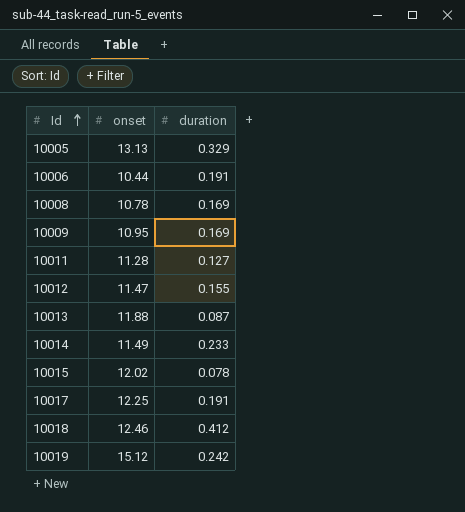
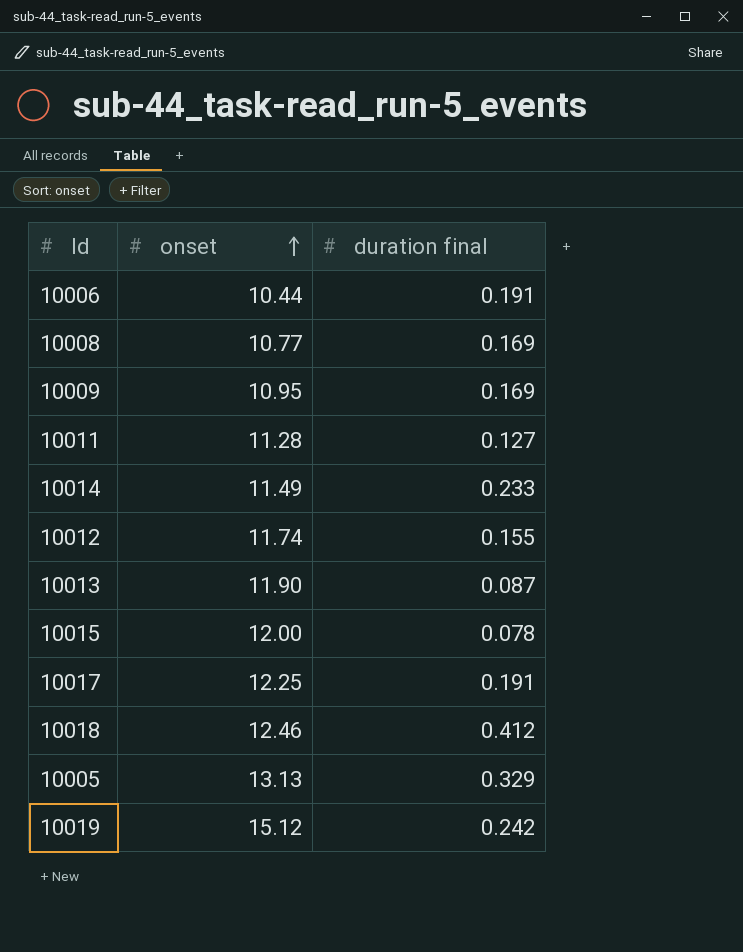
row order: Id ascending -> onset ascending
column name: duration -> duration final
10008 | onset: 10.78 -> 10.77
10012 | onset: 11.47 -> 11.74
10013 | onset: 11.88 -> 11.90
10015 | onset: 12.02 -> 12.00

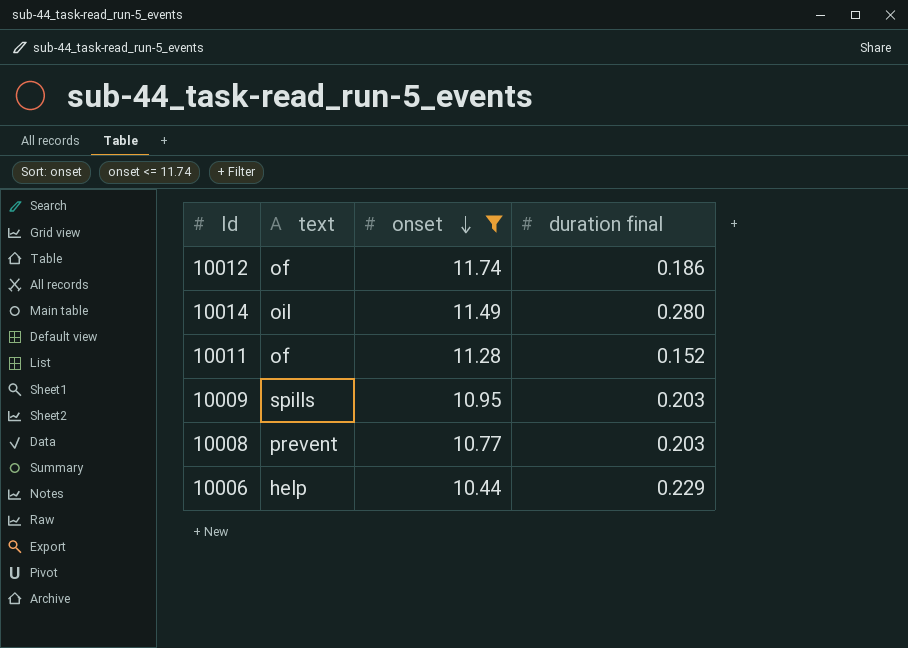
filter: none -> onset <= 11.74
row order: onset ascending -> onset descending
column text | position: none -> 2
10012 | duration final: 0.155 -> 0.186
10014 | duration final: 0.233 -> 0.280
10011 | duration final: 0.127 -> 0.152
10009 | duration final: 0.169 -> 0.203
10008 | duration final: 0.169 -> 0.203
10006 | duration final: 0.191 -> 0.229

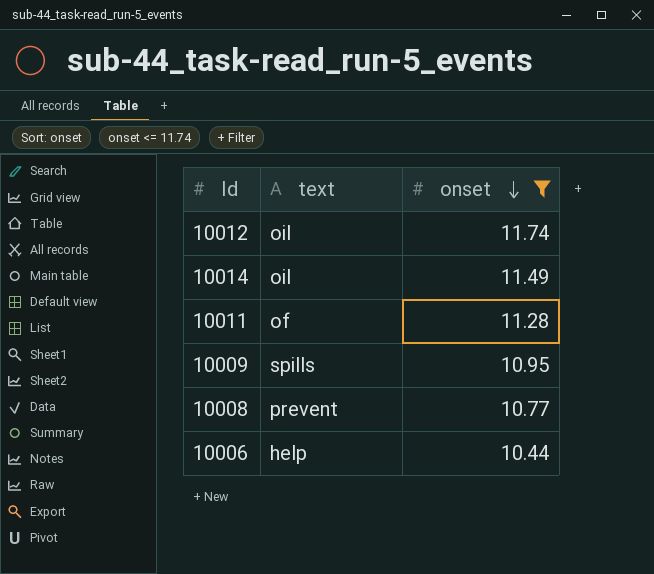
column duration final | position: 4 -> none
10012 | text: of -> oil

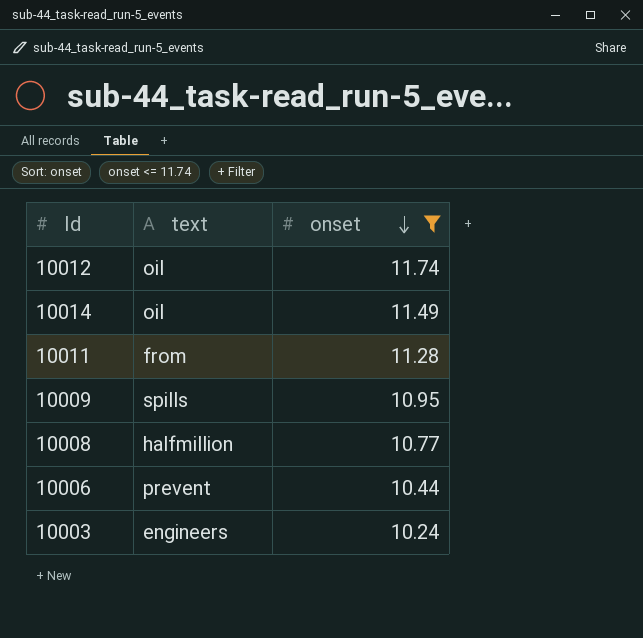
10011 | text: of -> from
10008 | text: prevent -> halfmillion
10006 | text: help -> prevent
row 10003: none -> engineers | 10.24

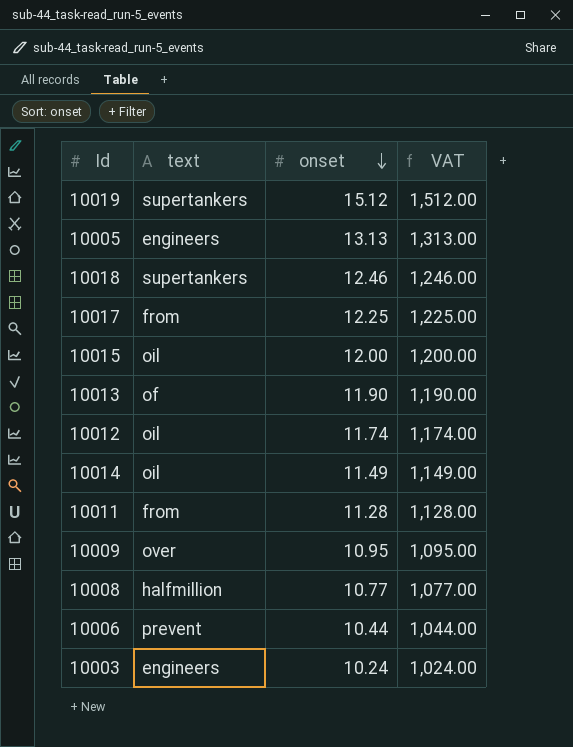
filter: onset <= 11.74 -> none
column VAT | formula: none -> [onset] * 100
10009 | text: spills -> over

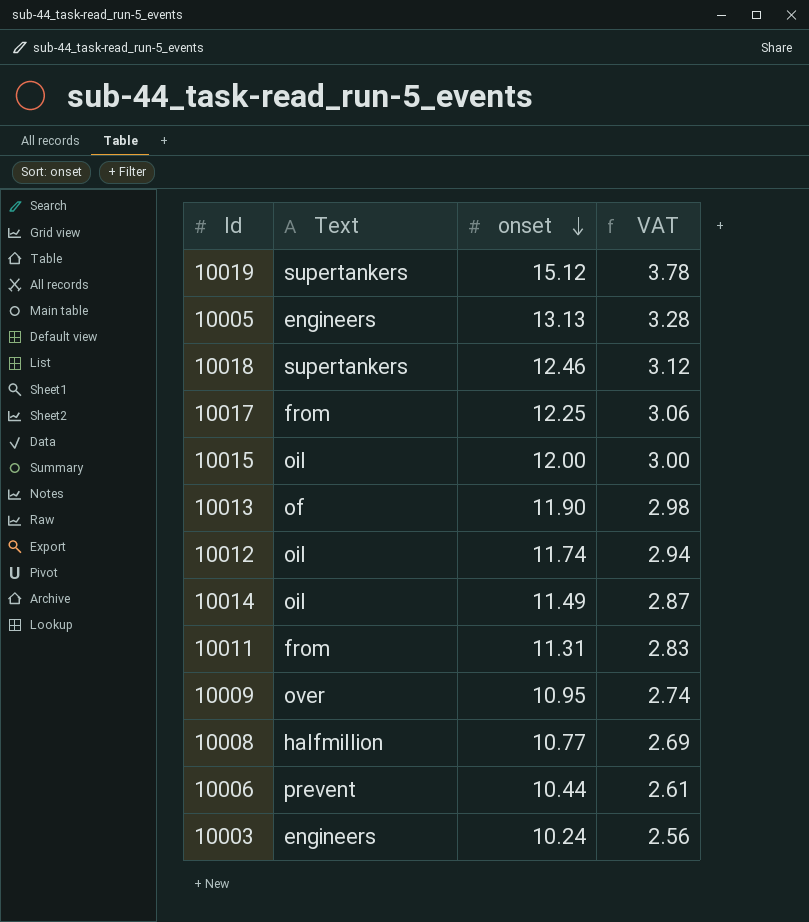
column name: text -> Text
column VAT | formula: [onset] * 100 -> [onset] * 0.25
10011 | onset: 11.28 -> 11.31

